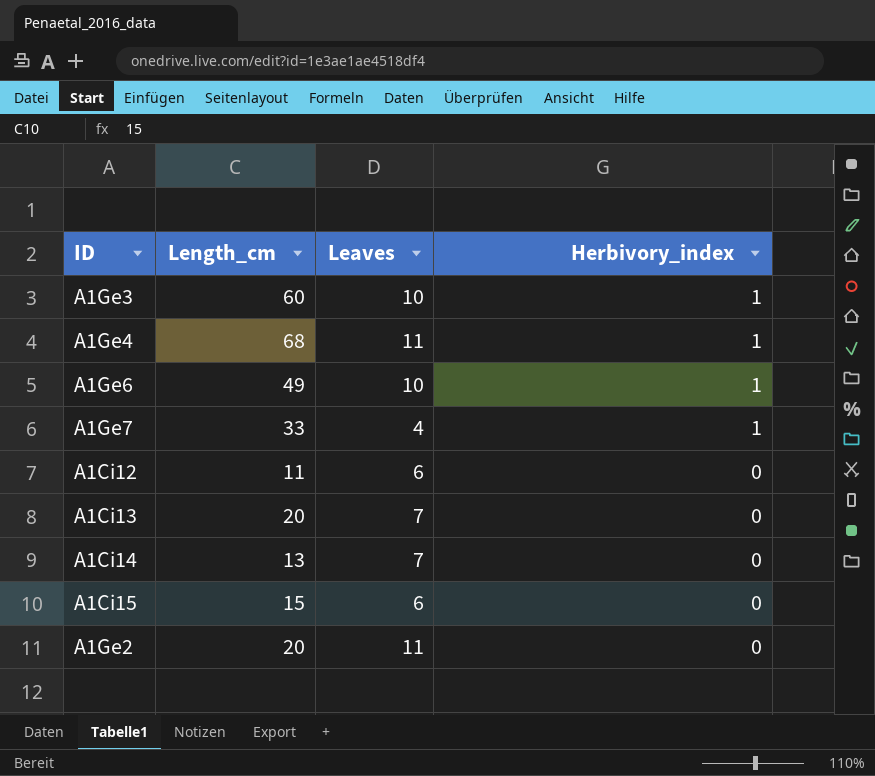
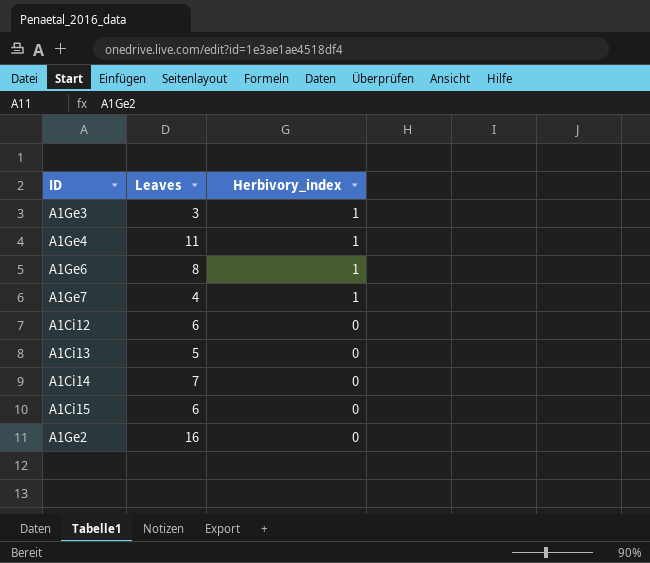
column Length_cm | position: 2 -> none
A1Ge3 | Leaves: 10 -> 3
A1Ge6 | Leaves: 10 -> 8
A1Ci13 | Leaves: 7 -> 5
A1Ge2 | Leaves: 11 -> 16

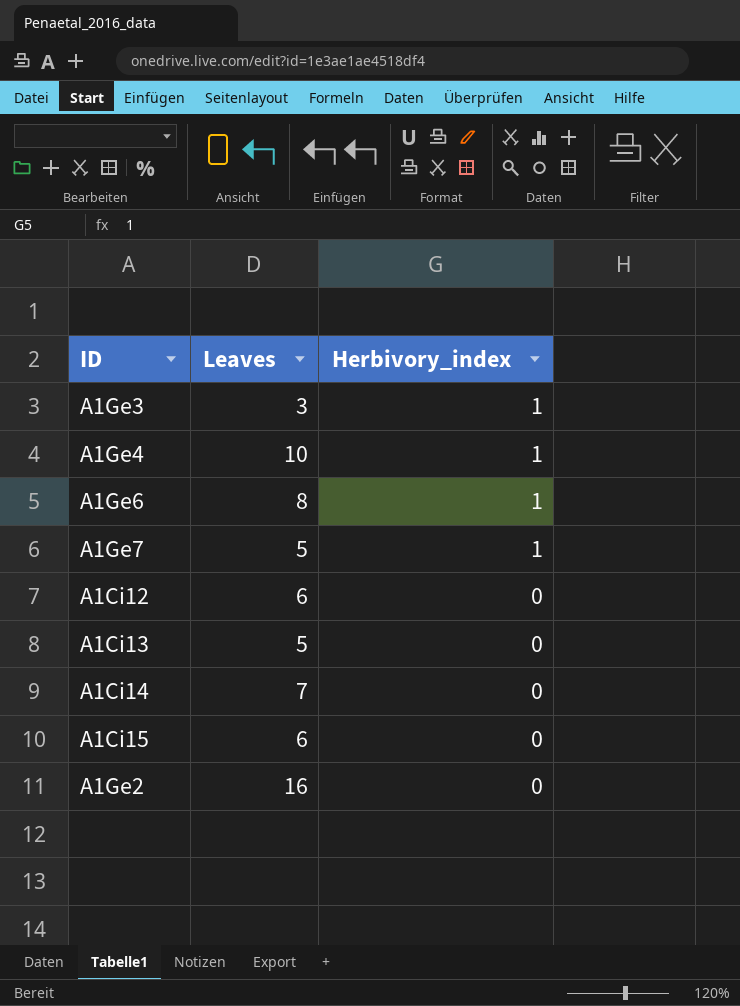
A1Ge4 | Leaves: 11 -> 10
A1Ge7 | Leaves: 4 -> 5

